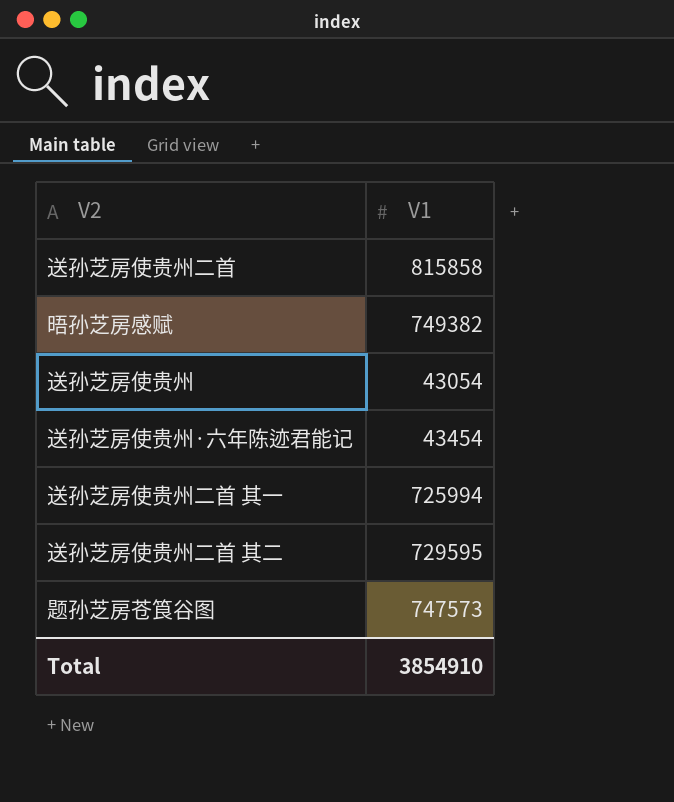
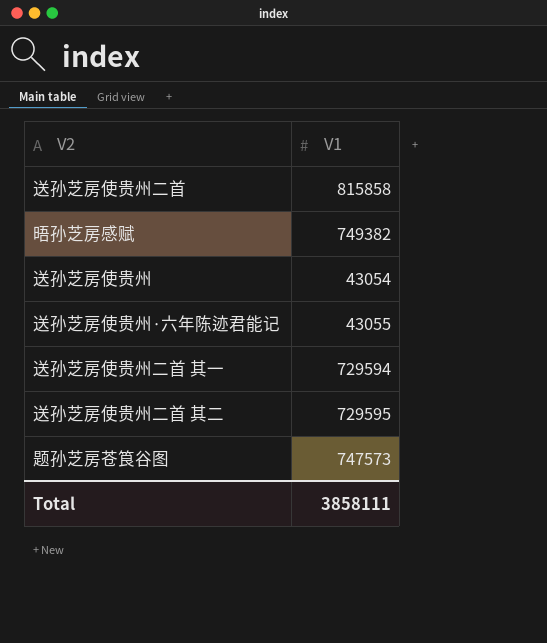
送孙芝房使贵州·六年陈迹君能记 | V1: 43454 -> 43055
送孙芝房使贵州二首 其一 | V1: 725994 -> 729594
Total | V1: 3854910 -> 3858111

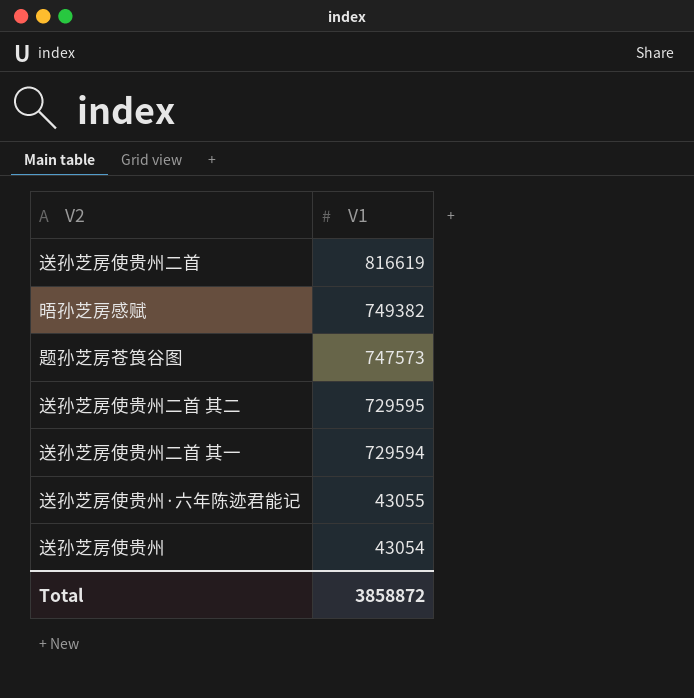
row order: none -> V1 descending
送孙芝房使贵州二首 | V1: 815858 -> 816619
Total | V1: 3858111 -> 3858872

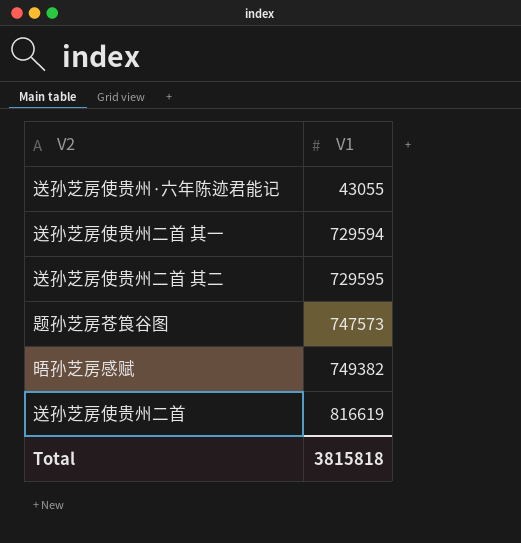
row order: V1 descending -> V1 ascending
row 送孙芝房使贵州: 43054 -> none
Total | V1: 3858872 -> 3815818

